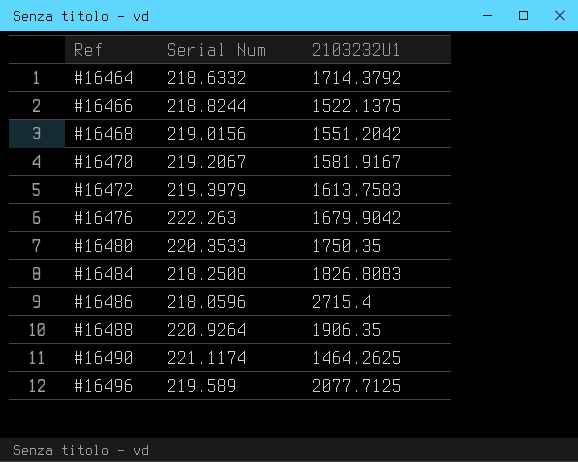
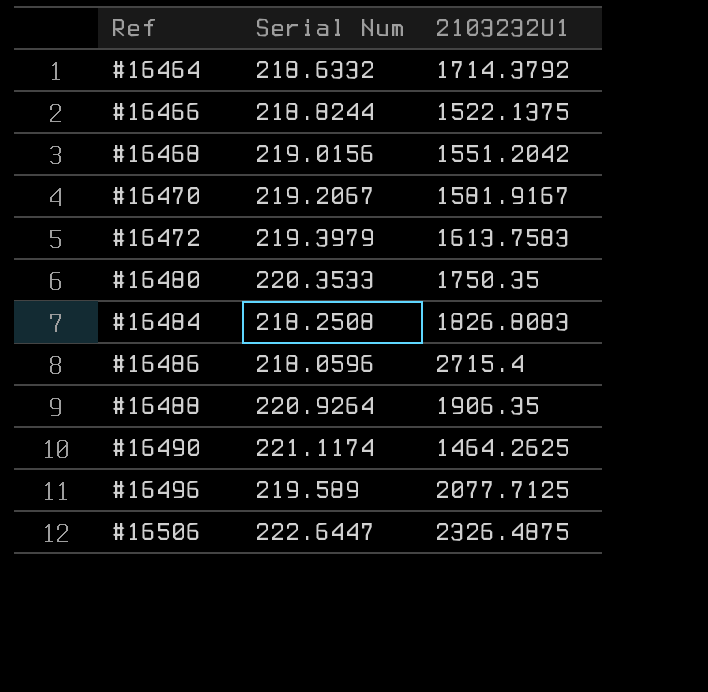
row #16476: 222.263 | 1679.9042 -> none
row #16506: none -> 222.6447 | 2326.4875

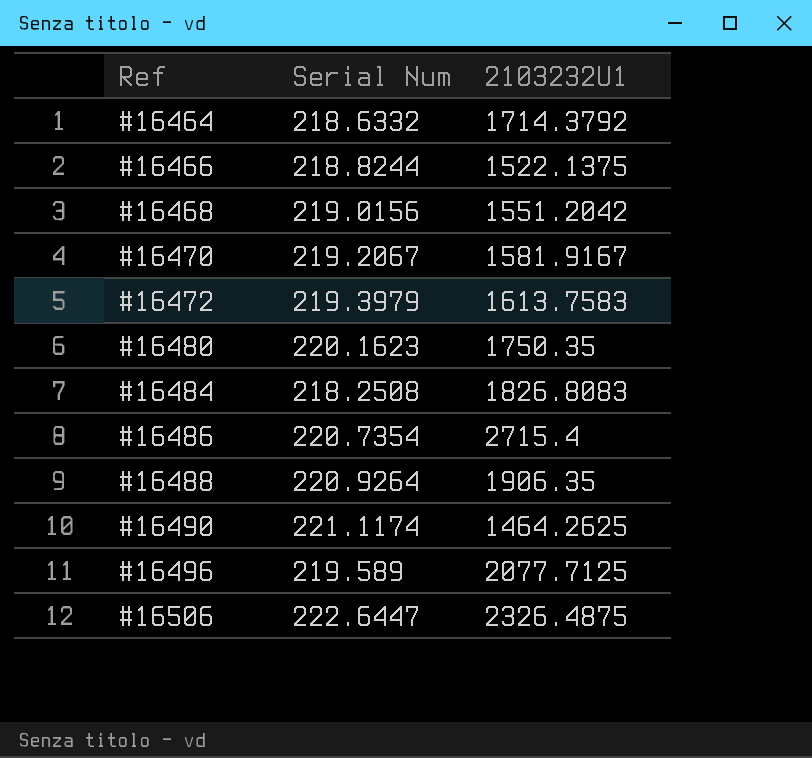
#16480 | Serial Num: 220.3533 -> 220.1623
#16486 | Serial Num: 218.0596 -> 220.7354

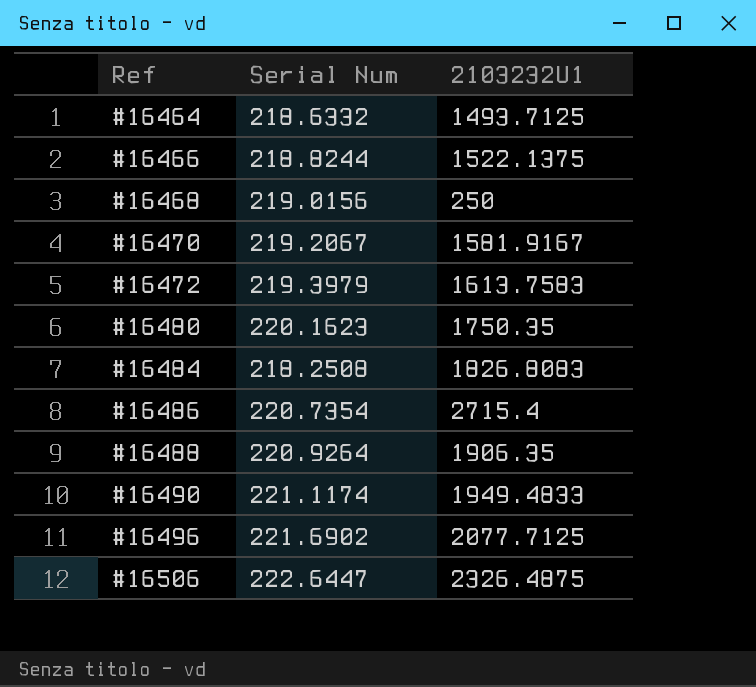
#16464 | 2103232U1: 1714.3792 -> 1493.7125
#16468 | 2103232U1: 1551.2042 -> 250
#16490 | 2103232U1: 1464.2625 -> 1949.4833
#16496 | Serial Num: 219.589 -> 221.6902

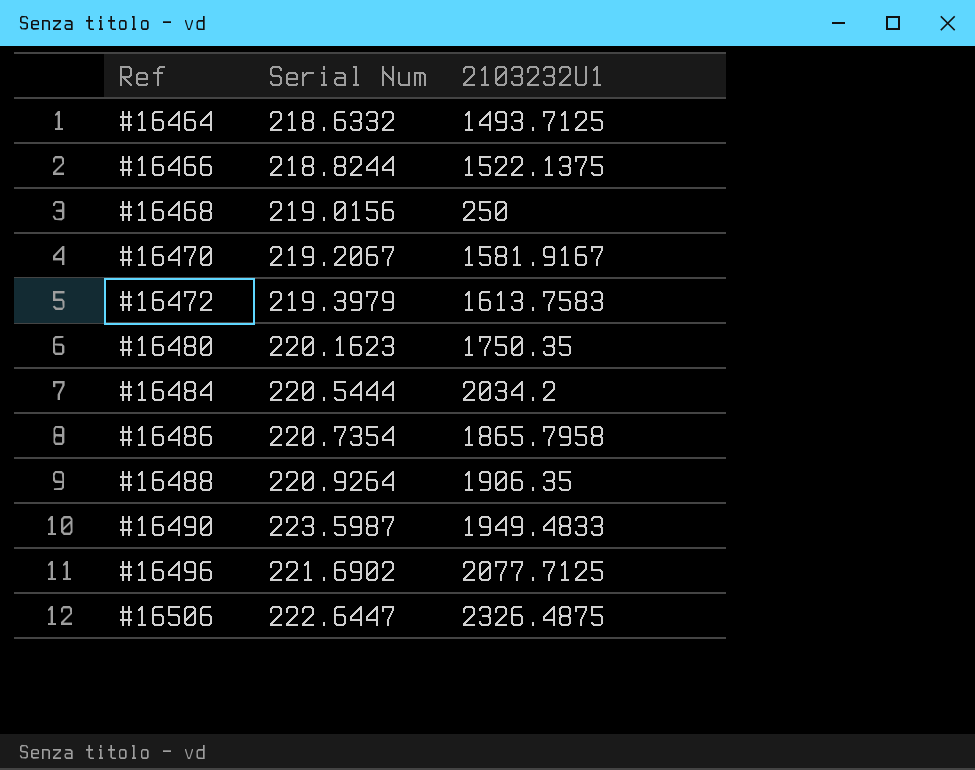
#16484 | Serial Num: 218.2508 -> 220.5444
#16484 | 2103232U1: 1826.8083 -> 2034.2
#16486 | 2103232U1: 2715.4 -> 1865.7958
#16490 | Serial Num: 221.1174 -> 223.5987

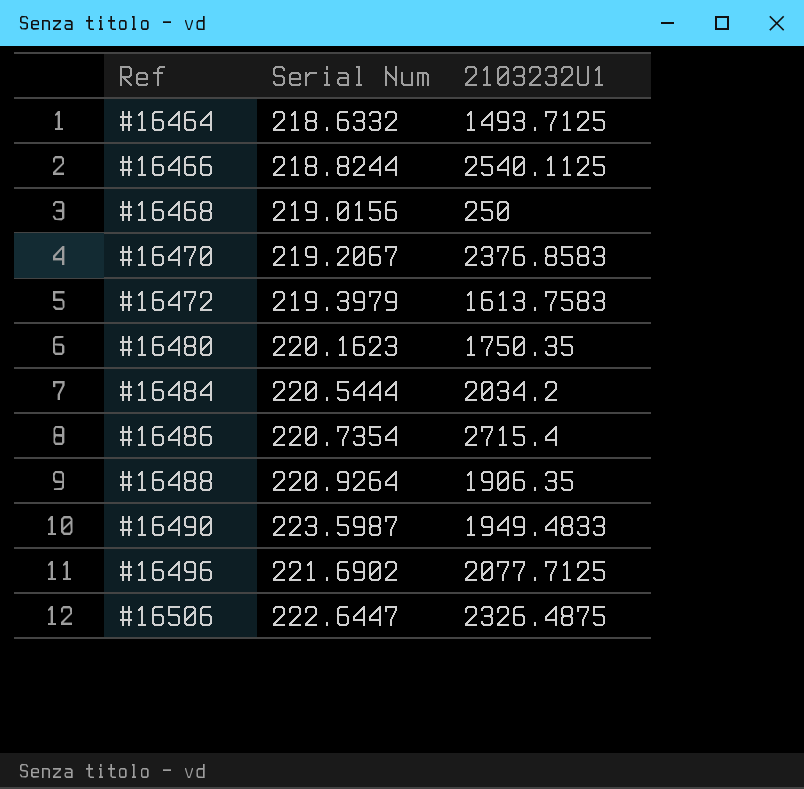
#16466 | 2103232U1: 1522.1375 -> 2540.1125
#16470 | 2103232U1: 1581.9167 -> 2376.8583
#16486 | 2103232U1: 1865.7958 -> 2715.4

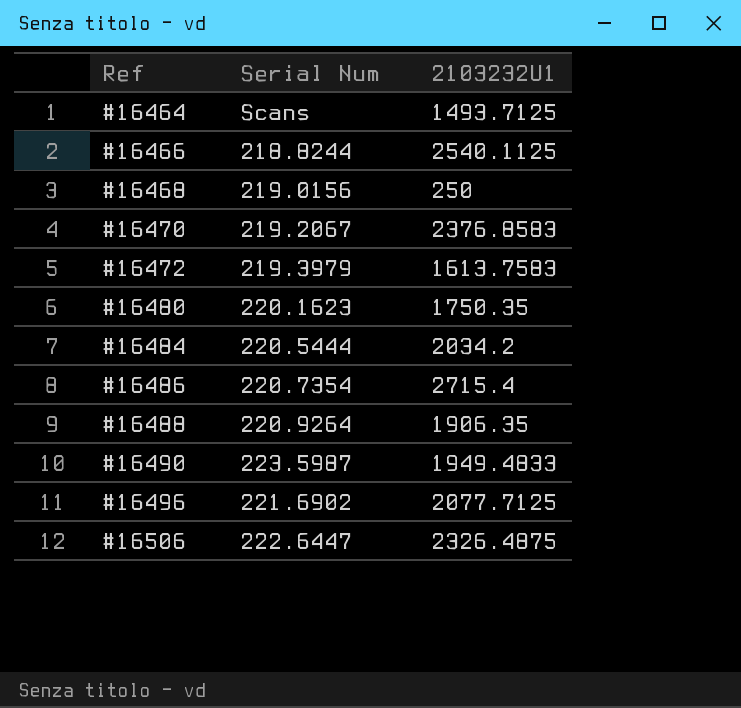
#16464 | Serial Num: 218.6332 -> Scans

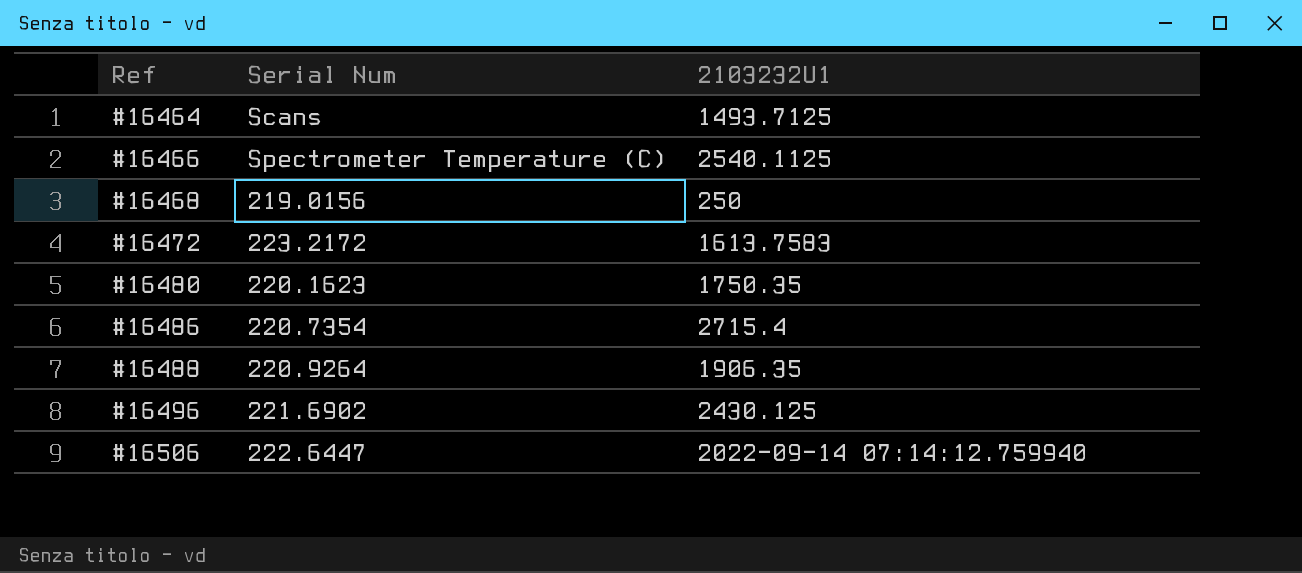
row #16470: 219.2067 | 2376.8583 -> none
row #16484: 220.5444 | 2034.2 -> none
row #16490: 223.5987 | 1949.4833 -> none
#16466 | Serial Num: 218.8244 -> Spectrometer Temperature (C)
#16472 | Serial Num: 219.3979 -> 223.2172
#16496 | 2103232U1: 2077.7125 -> 2430.125
#16506 | 2103232U1: 2326.4875 -> 2022-09-14 07:14:12.759940

